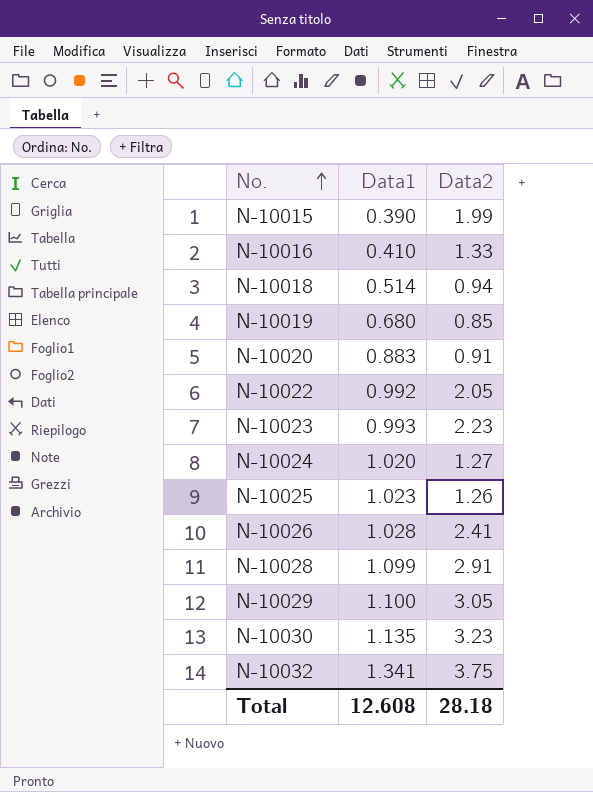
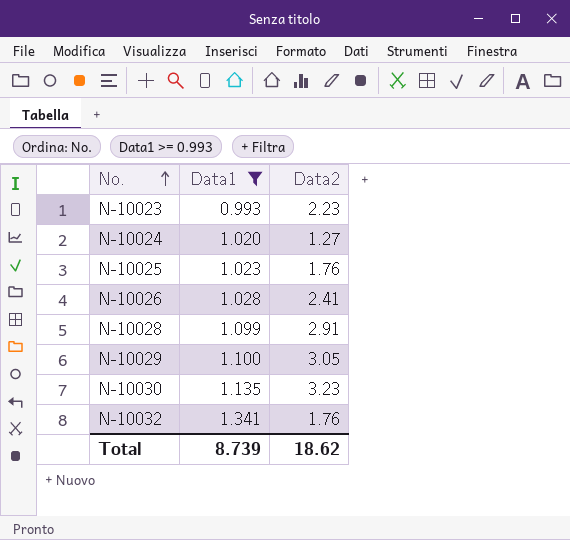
filter: none -> Data1 >= 0.993
N-10025 | Data2: 1.26 -> 1.76
N-10032 | Data2: 3.75 -> 1.76
Total | Data1: 12.608 -> 8.739
Total | Data2: 28.18 -> 18.62

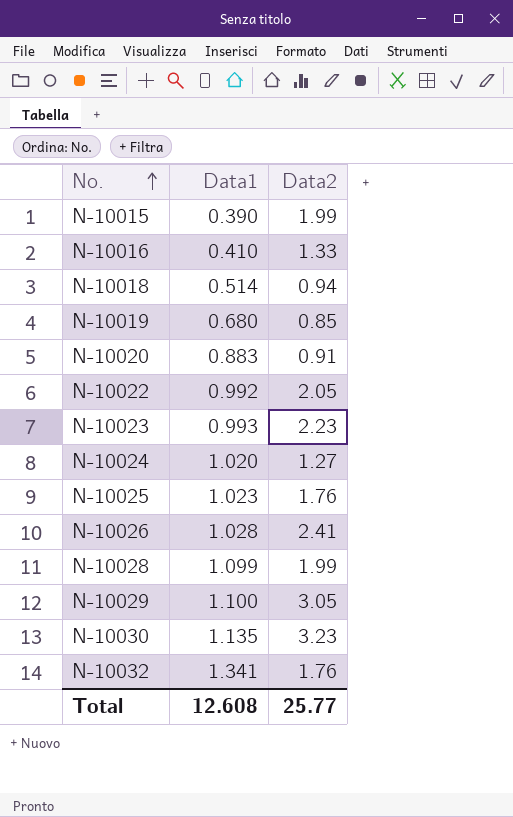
filter: Data1 >= 0.993 -> none
N-10028 | Data2: 2.91 -> 1.99
Total | Data1: 8.739 -> 12.608
Total | Data2: 18.62 -> 25.77

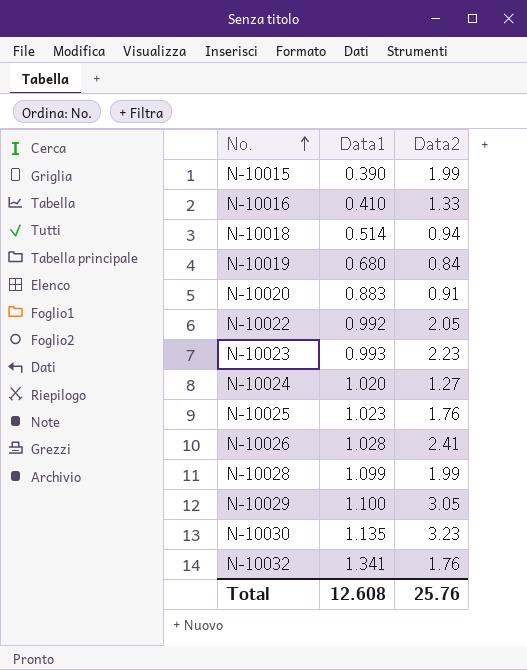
N-10019 | Data2: 0.85 -> 0.84
Total | Data2: 25.77 -> 25.76

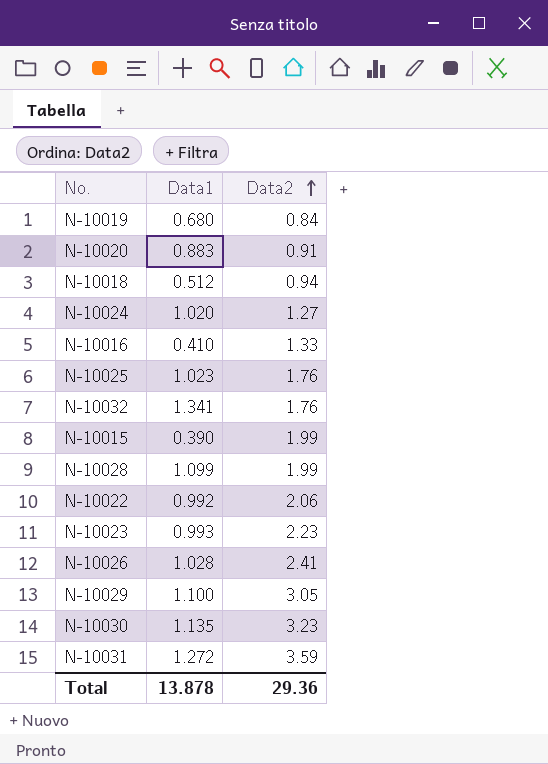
row order: No. ascending -> Data2 ascending
N-10018 | Data1: 0.514 -> 0.512
N-10022 | Data2: 2.05 -> 2.06
row N-10031: none -> 1.272 | 3.59
Total | Data1: 12.608 -> 13.878
Total | Data2: 25.76 -> 29.36

